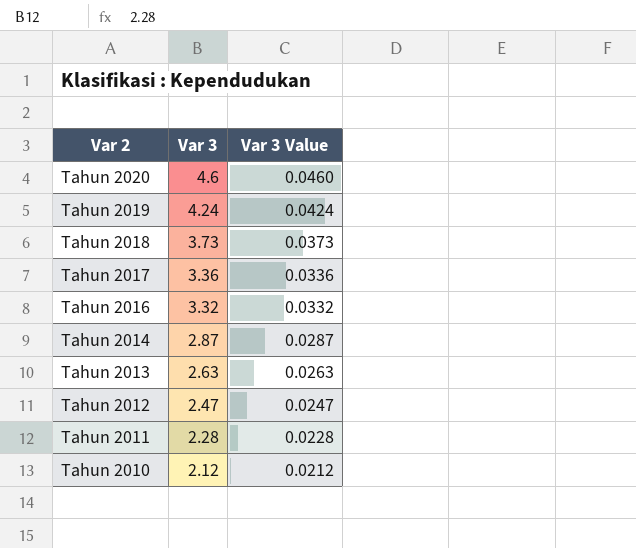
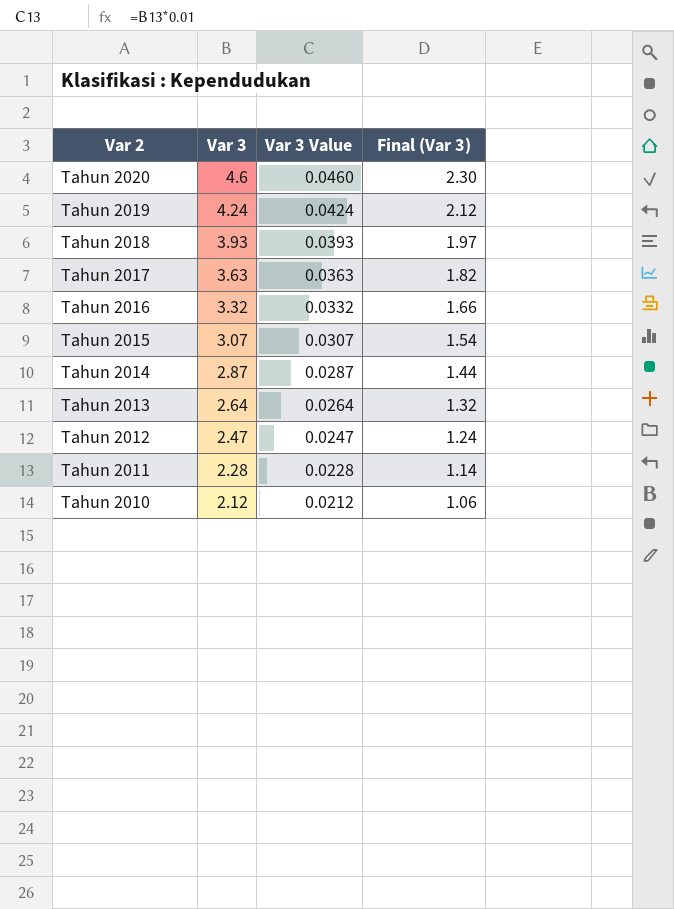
column Final (Var 3) | formula: none -> [Var 3] * 0.5
Tahun 2018 | Var 3: 3.73 -> 3.93
Tahun 2018 | Var 3 Value: 0.0373 -> 0.0393
Tahun 2017 | Var 3: 3.36 -> 3.63
Tahun 2017 | Var 3 Value: 0.0336 -> 0.0363
row Tahun 2015: none -> 3.07 | 0.0307 | 1.54
Tahun 2013 | Var 3: 2.63 -> 2.64
Tahun 2013 | Var 3 Value: 0.0263 -> 0.0264

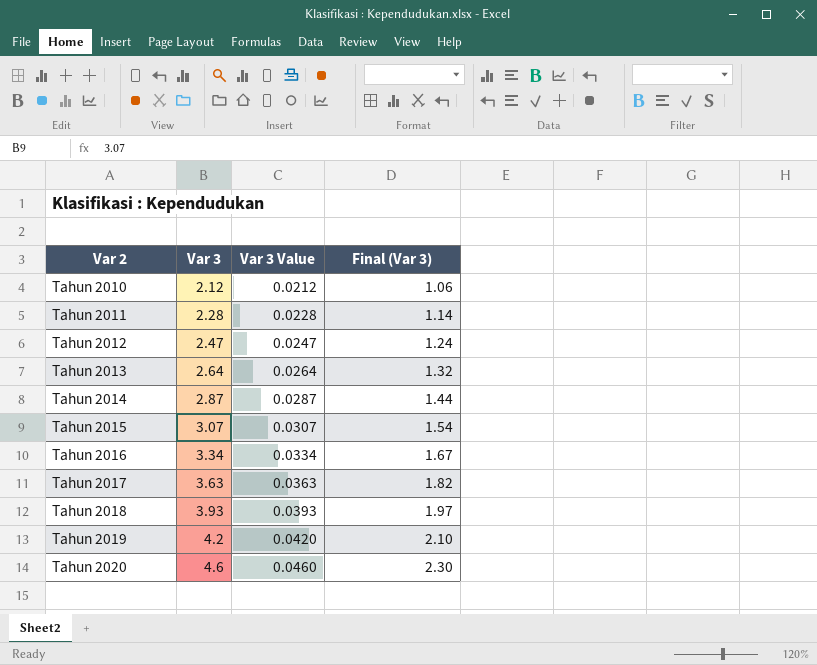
row order: Var 2 descending -> Var 2 ascending
Tahun 2016 | Var 3: 3.32 -> 3.34
Tahun 2016 | Var 3 Value: 0.0332 -> 0.0334
Tahun 2016 | Final (Var 3): 1.66 -> 1.67
Tahun 2019 | Var 3: 4.24 -> 4.2
Tahun 2019 | Var 3 Value: 0.0424 -> 0.0420
Tahun 2019 | Final (Var 3): 2.12 -> 2.10

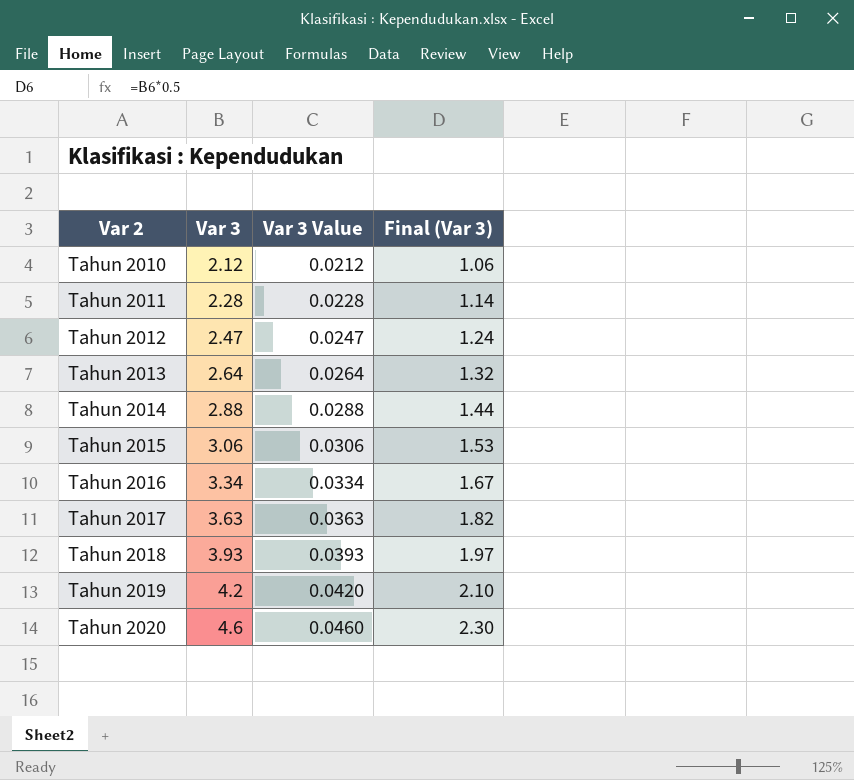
Tahun 2014 | Var 3: 2.87 -> 2.88
Tahun 2014 | Var 3 Value: 0.0287 -> 0.0288
Tahun 2015 | Var 3: 3.07 -> 3.06
Tahun 2015 | Var 3 Value: 0.0307 -> 0.0306
Tahun 2015 | Final (Var 3): 1.54 -> 1.53

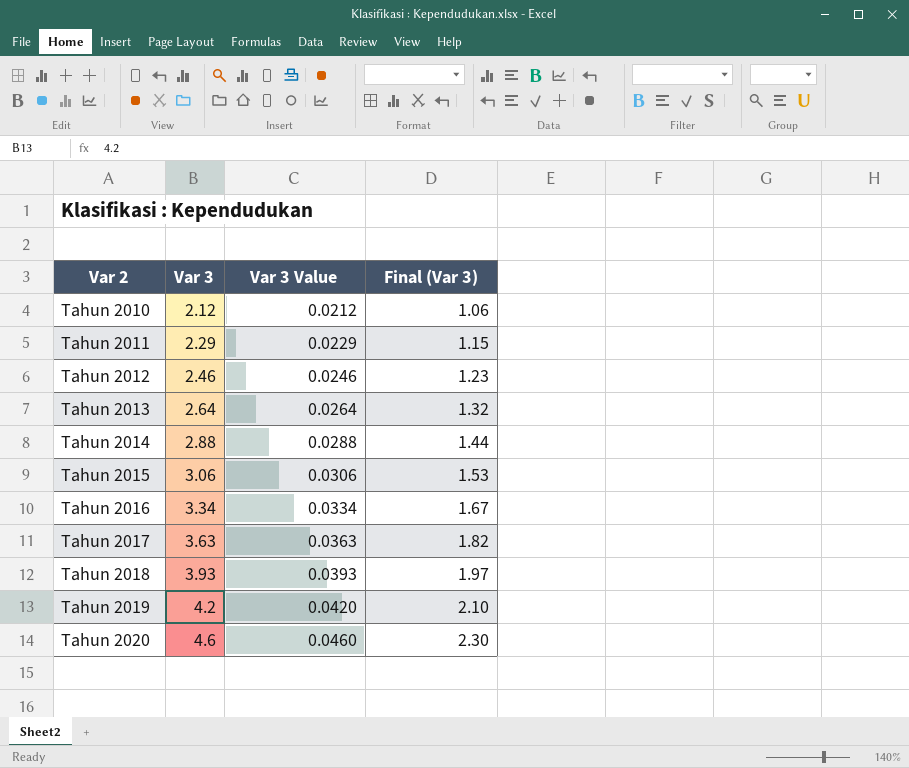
Tahun 2011 | Var 3: 2.28 -> 2.29
Tahun 2011 | Var 3 Value: 0.0228 -> 0.0229
Tahun 2011 | Final (Var 3): 1.14 -> 1.15
Tahun 2012 | Var 3: 2.47 -> 2.46
Tahun 2012 | Var 3 Value: 0.0247 -> 0.0246
Tahun 2012 | Final (Var 3): 1.24 -> 1.23

